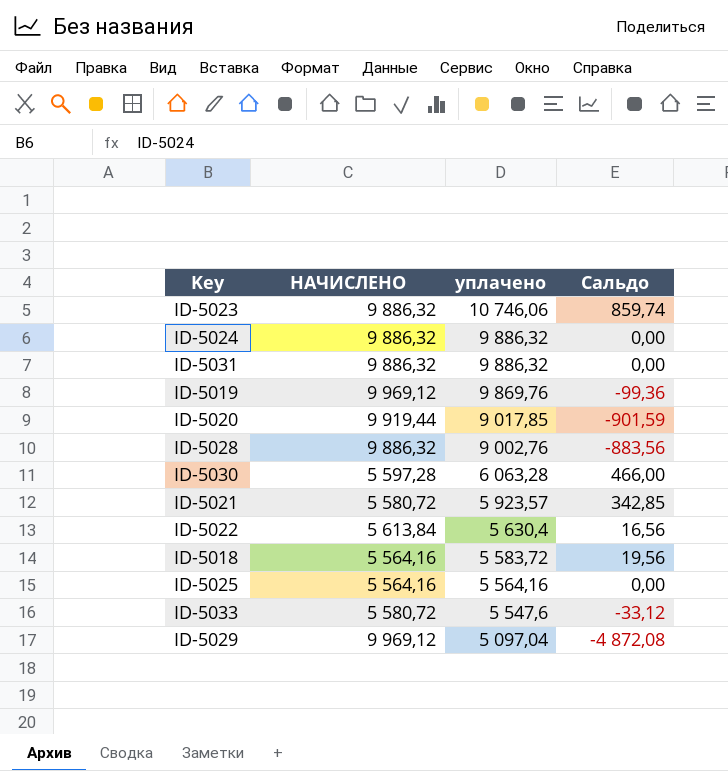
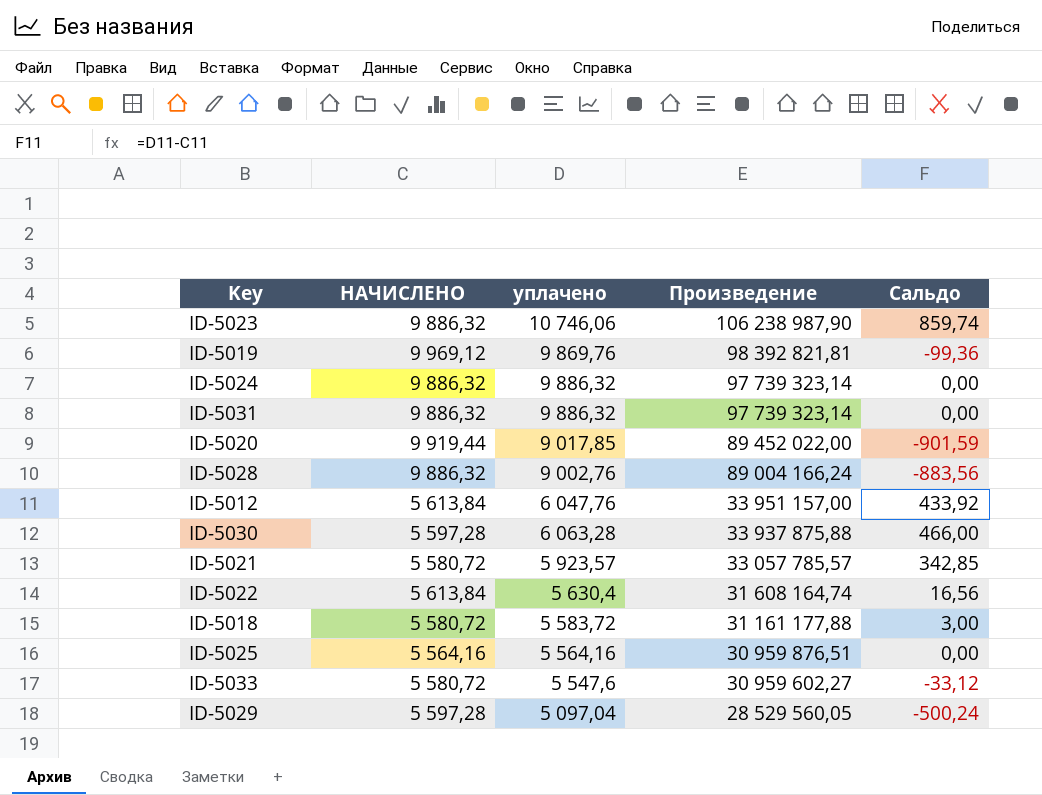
row order: уплачено descending -> Произведение descending
column Произведение | formula: none -> [НАЧИСЛЕНО] * [уплачено]
row ID-5012: none -> 5 613,84 | 6 047,76 | 33 951 157,00 | 433,92
ID-5018 | НАЧИСЛЕНО: 5 564,16 -> 5 580,72
ID-5018 | Сальдо: 19,56 -> 3,00
ID-5029 | НАЧИСЛЕНО: 9 969,12 -> 5 597,28
ID-5029 | Сальдо: -4 872,08 -> -500,24

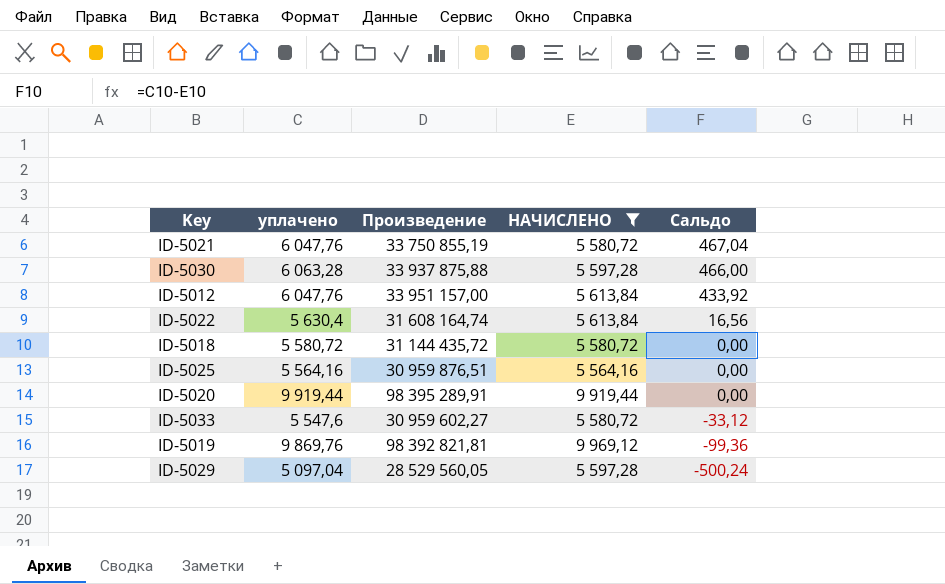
filter: none -> НАЧИСЛЕНО != 9 886,32
row order: Произведение descending -> Сальдо descending
column НАЧИСЛЕНО | position: 2 -> 4
ID-5021 | уплачено: 5 923,57 -> 6 047,76
ID-5021 | Произведение: 33 057 785,57 -> 33 750 855,19
ID-5021 | Сальдо: 342,85 -> 467,04
ID-5018 | уплачено: 5 583,72 -> 5 580,72
ID-5018 | Произведение: 31 161 177,88 -> 31 144 435,72
ID-5018 | Сальдо: 3,00 -> 0,00
ID-5020 | уплачено: 9 017,85 -> 9 919,44
ID-5020 | Произведение: 89 452 022,00 -> 98 395 289,91
ID-5020 | Сальдо: -901,59 -> 0,00

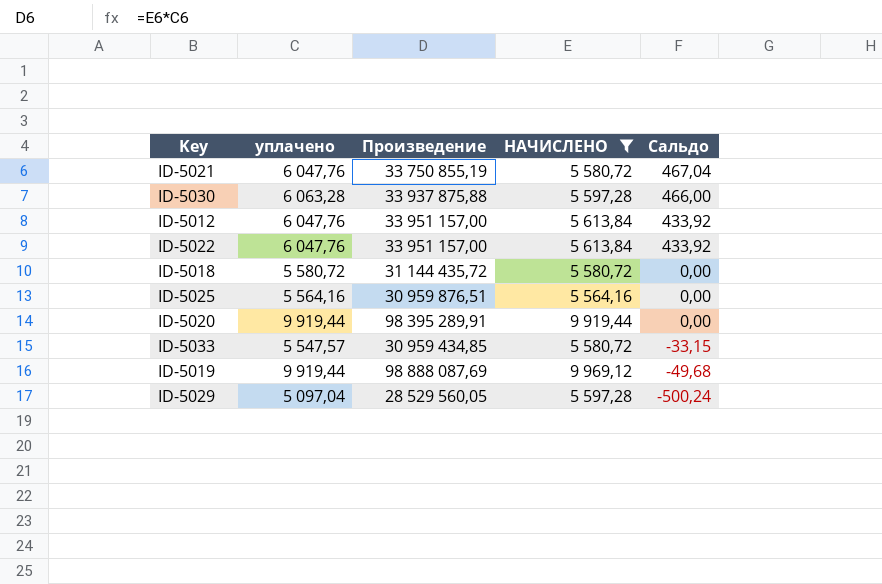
ID-5022 | уплачено: 5 630,4 -> 6 047,76
ID-5022 | Произведение: 31 608 164,74 -> 33 951 157,00
ID-5022 | Сальдо: 16,56 -> 433,92
ID-5033 | уплачено: 5 547,6 -> 5 547,57
ID-5033 | Произведение: 30 959 602,27 -> 30 959 434,85
ID-5033 | Сальдо: -33,12 -> -33,15
ID-5019 | уплачено: 9 869,76 -> 9 919,44
ID-5019 | Произведение: 98 392 821,81 -> 98 888 087,69
ID-5019 | Сальдо: -99,36 -> -49,68

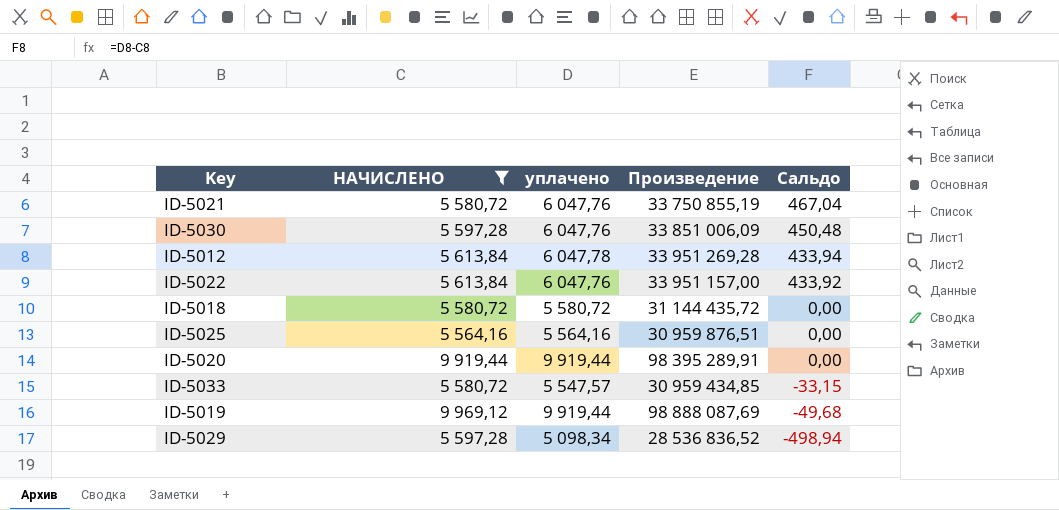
column НАЧИСЛЕНО | position: 4 -> 2
ID-5030 | уплачено: 6 063,28 -> 6 047,76
ID-5030 | Произведение: 33 937 875,88 -> 33 851 006,09
ID-5030 | Сальдо: 466,00 -> 450,48
ID-5012 | уплачено: 6 047,76 -> 6 047,78
ID-5012 | Произведение: 33 951 157,00 -> 33 951 269,28
ID-5012 | Сальдо: 433,92 -> 433,94
ID-5029 | уплачено: 5 097,04 -> 5 098,34
ID-5029 | Произведение: 28 529 560,05 -> 28 536 836,52
ID-5029 | Сальдо: -500,24 -> -498,94

